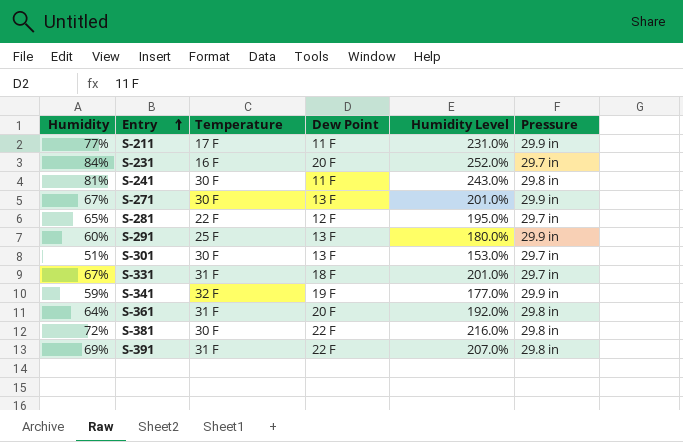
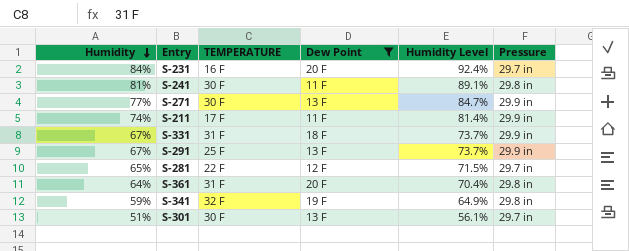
filter: none -> Dew Point != 22 F
row order: Entry ascending -> Humidity descending
column name: Temperature -> TEMPERATURE
column Humidity Level | formula: [Humidity] * 3 -> [Humidity] * 1.1
S-271 | Humidity: 67% -> 77%
S-211 | Humidity: 77% -> 74%
S-331 | Pressure: 29.7 in -> 29.9 in
S-291 | Humidity: 60% -> 67%
S-341 | Pressure: 29.9 in -> 29.8 in

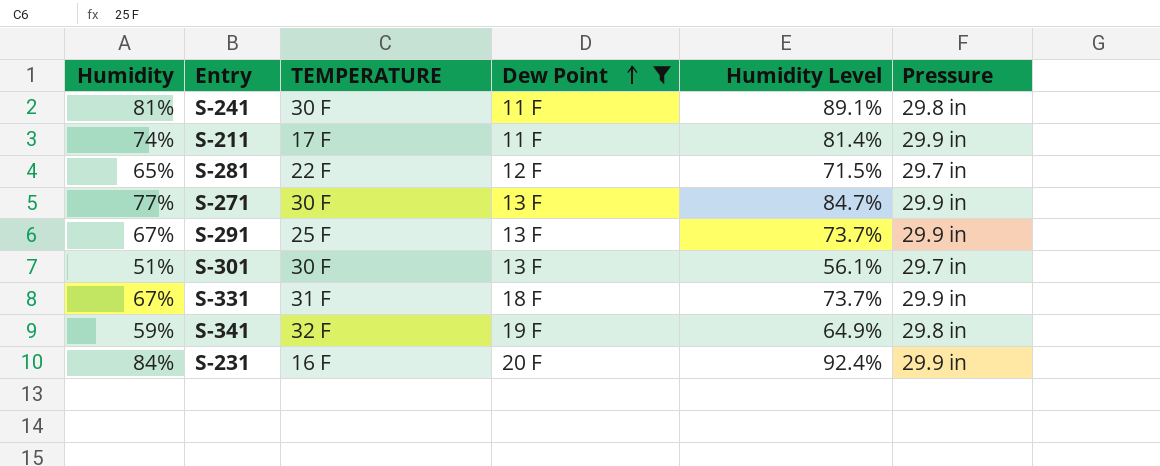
row order: Humidity descending -> Dew Point ascending
row S-361: 64% | 31 F | 20 F | 70.4% | 29.8 in -> none
S-231 | Pressure: 29.7 in -> 29.9 in

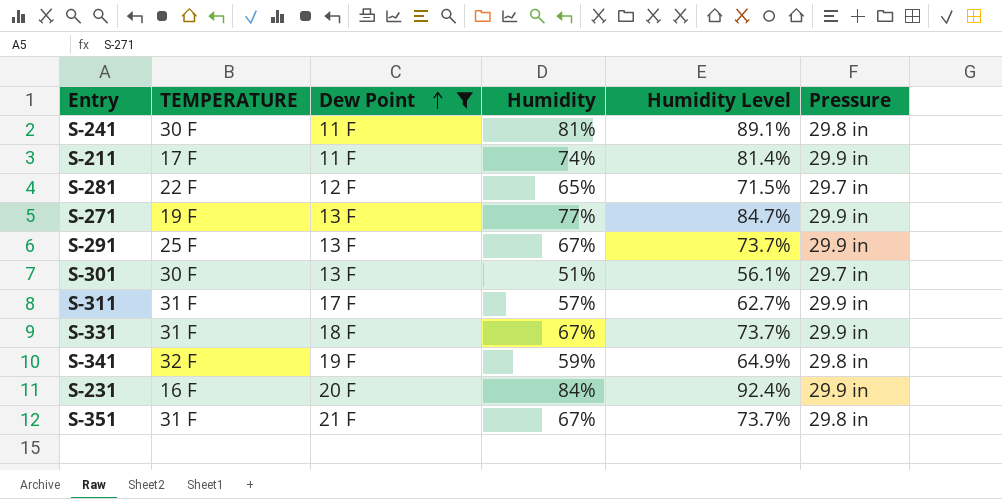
column Humidity | position: 1 -> 4
S-271 | TEMPERATURE: 30 F -> 19 F
row S-311: none -> 31 F | 17 F | 57% | 62.7% | 29.9 in
row S-351: none -> 31 F | 21 F | 67% | 73.7% | 29.8 in

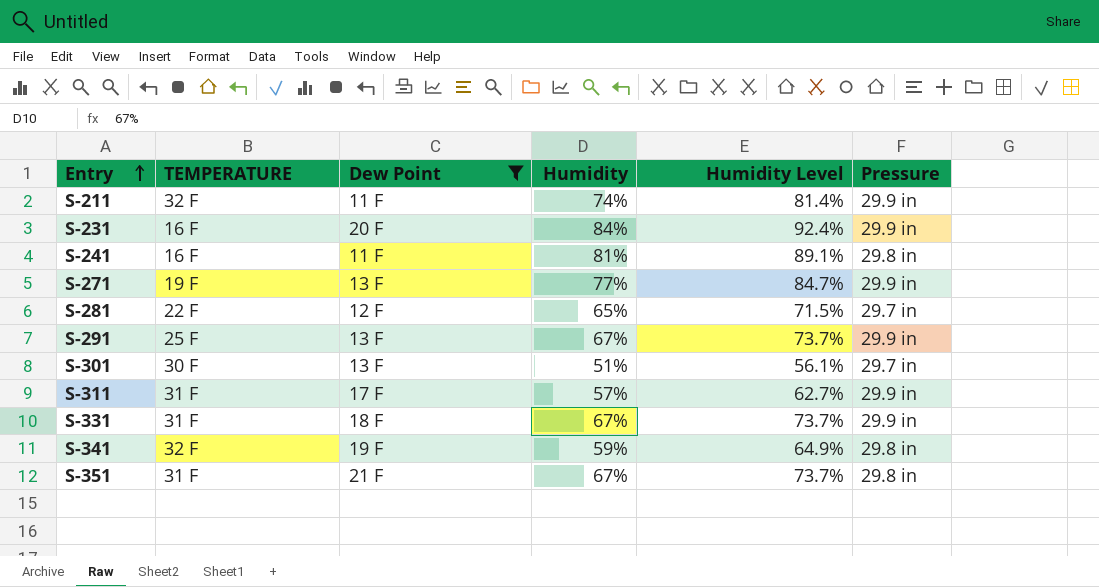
row order: Dew Point ascending -> Entry ascending
S-211 | TEMPERATURE: 17 F -> 32 F
S-241 | TEMPERATURE: 30 F -> 16 F

